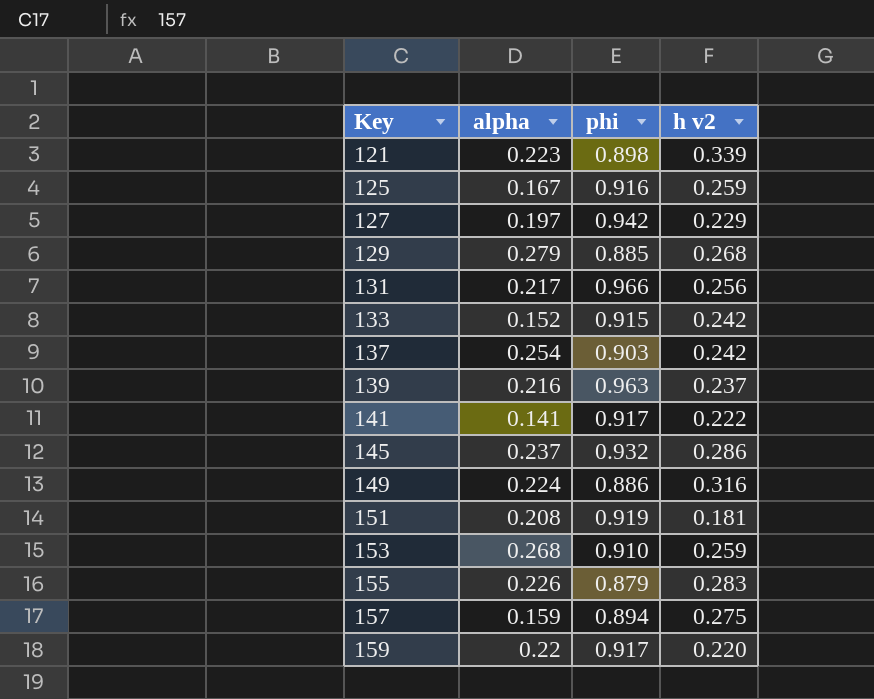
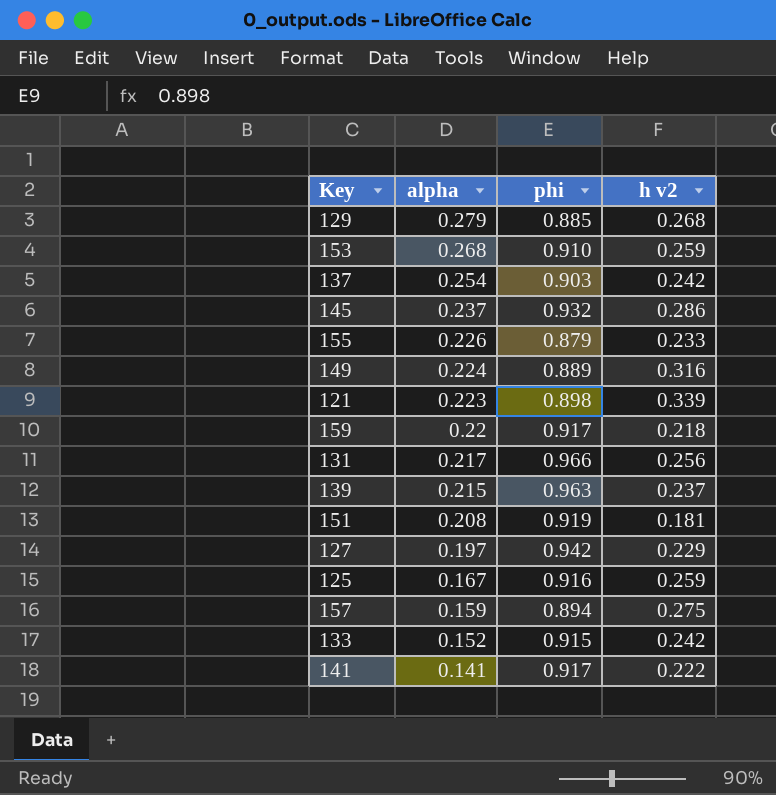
row order: Key ascending -> alpha descending
155 | h v2: 0.283 -> 0.233
149 | phi: 0.886 -> 0.889
159 | h v2: 0.220 -> 0.218
139 | alpha: 0.216 -> 0.215

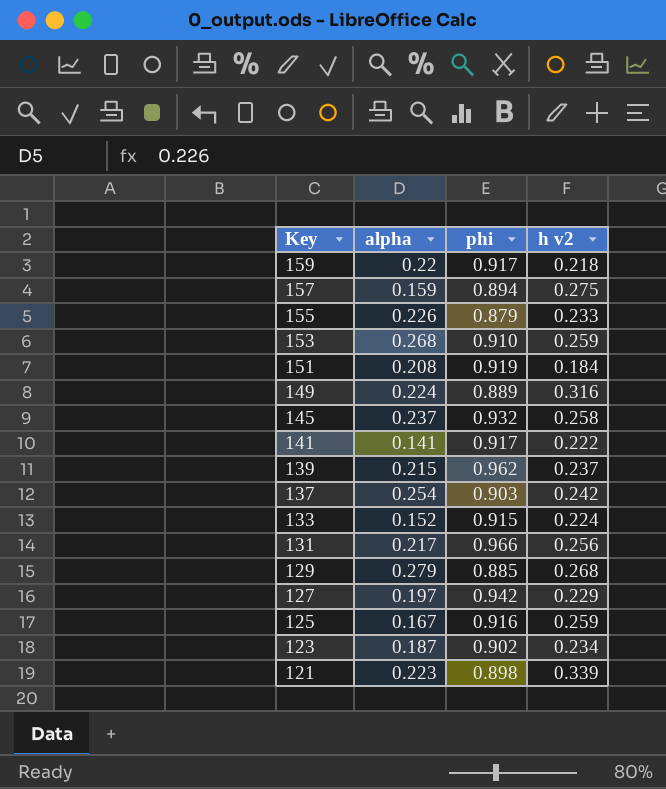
row order: alpha descending -> Key descending
151 | h v2: 0.181 -> 0.184
145 | h v2: 0.286 -> 0.258
139 | phi: 0.963 -> 0.962
133 | h v2: 0.242 -> 0.224
row 123: none -> 0.187 | 0.902 | 0.234

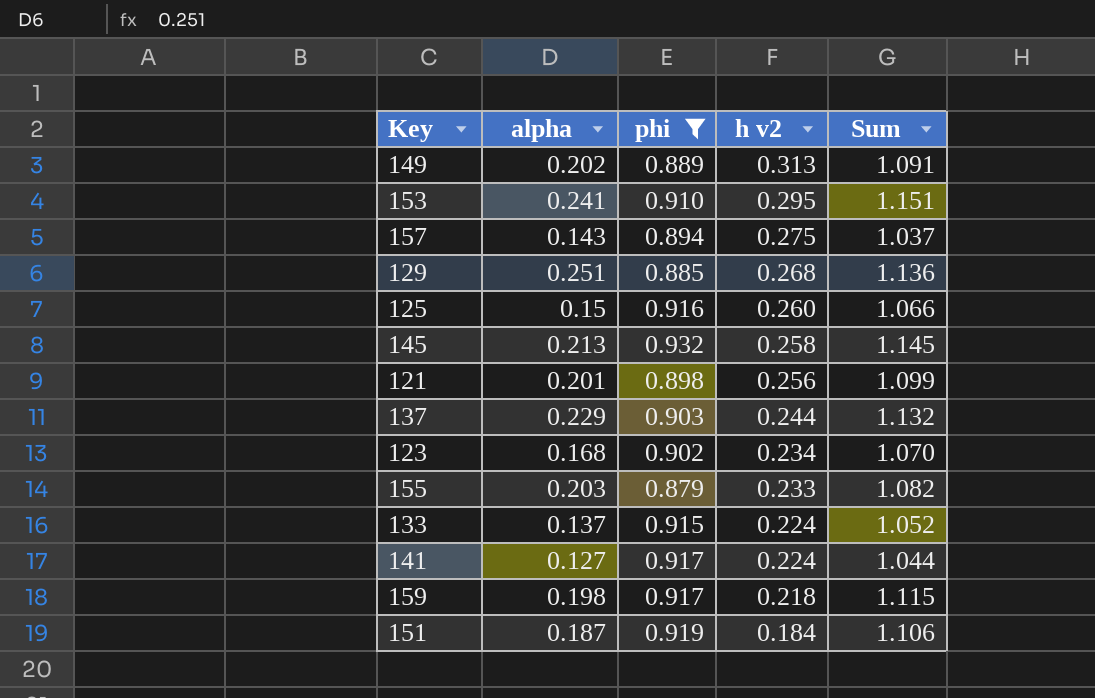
filter: none -> phi <= 0.932
row order: Key descending -> h v2 descending
column Sum | formula: none -> [alpha] + [phi]
149 | alpha: 0.224 -> 0.202
149 | h v2: 0.316 -> 0.313
153 | alpha: 0.268 -> 0.241
153 | h v2: 0.259 -> 0.295
157 | alpha: 0.159 -> 0.143
129 | alpha: 0.279 -> 0.251
125 | alpha: 0.167 -> 0.15
125 | h v2: 0.259 -> 0.260
145 | alpha: 0.237 -> 0.213
121 | alpha: 0.223 -> 0.201
121 | h v2: 0.339 -> 0.256
137 | alpha: 0.254 -> 0.229
137 | h v2: 0.242 -> 0.244
123 | alpha: 0.187 -> 0.168
155 | alpha: 0.226 -> 0.203
133 | alpha: 0.152 -> 0.137
141 | alpha: 0.141 -> 0.127
141 | h v2: 0.222 -> 0.224
159 | alpha: 0.22 -> 0.198
151 | alpha: 0.208 -> 0.187

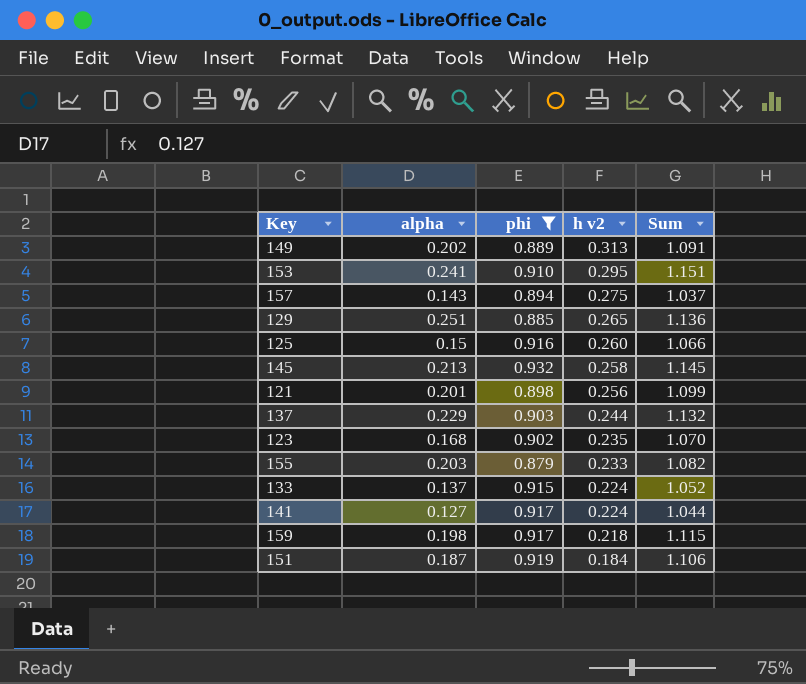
129 | h v2: 0.268 -> 0.265
123 | h v2: 0.234 -> 0.235

